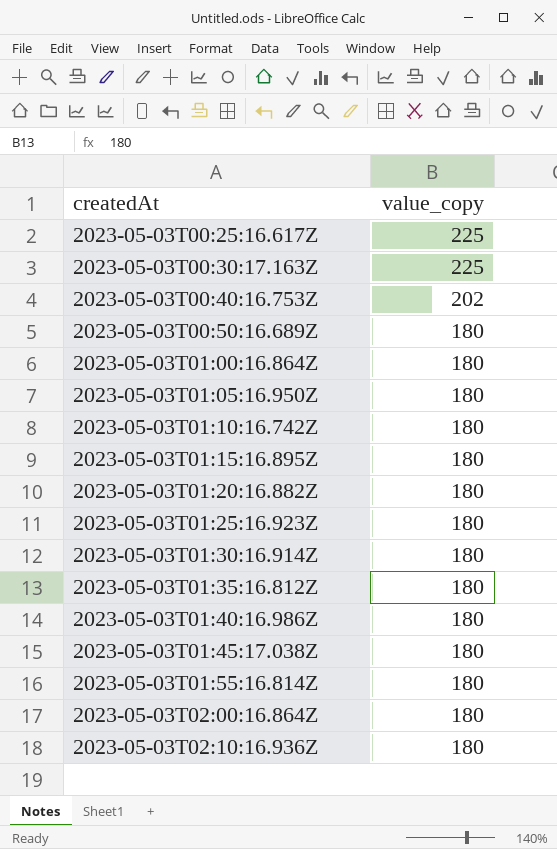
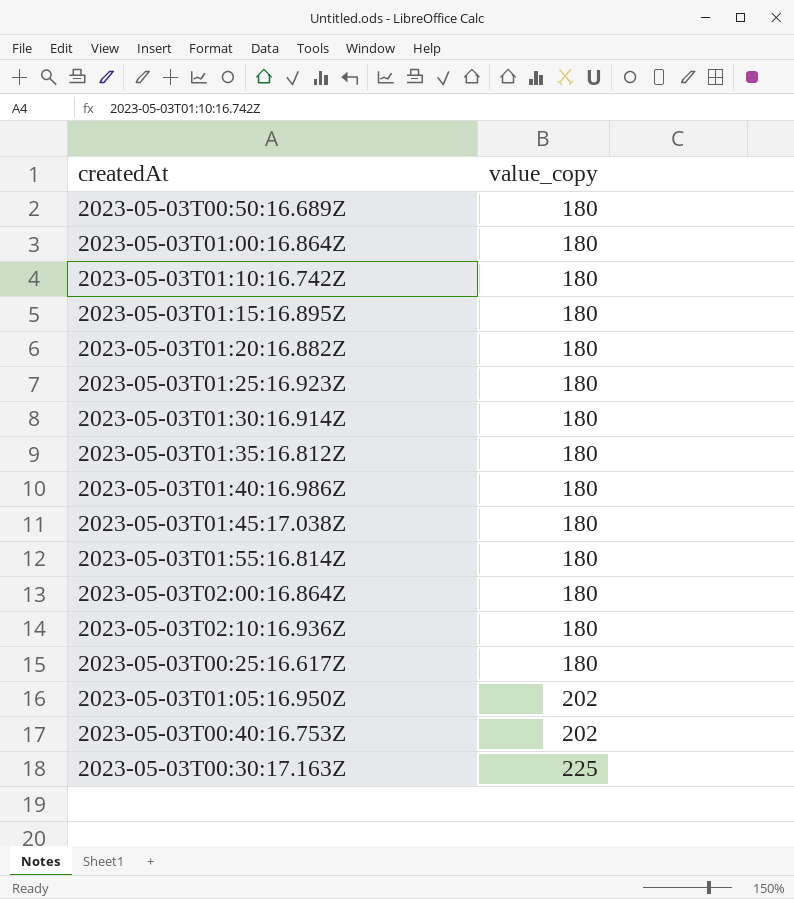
row order: createdAt ascending -> value_copy ascending
2023-05-03T00:25:16.617Z | value_copy: 225 -> 180
2023-05-03T01:05:16.950Z | value_copy: 180 -> 202

